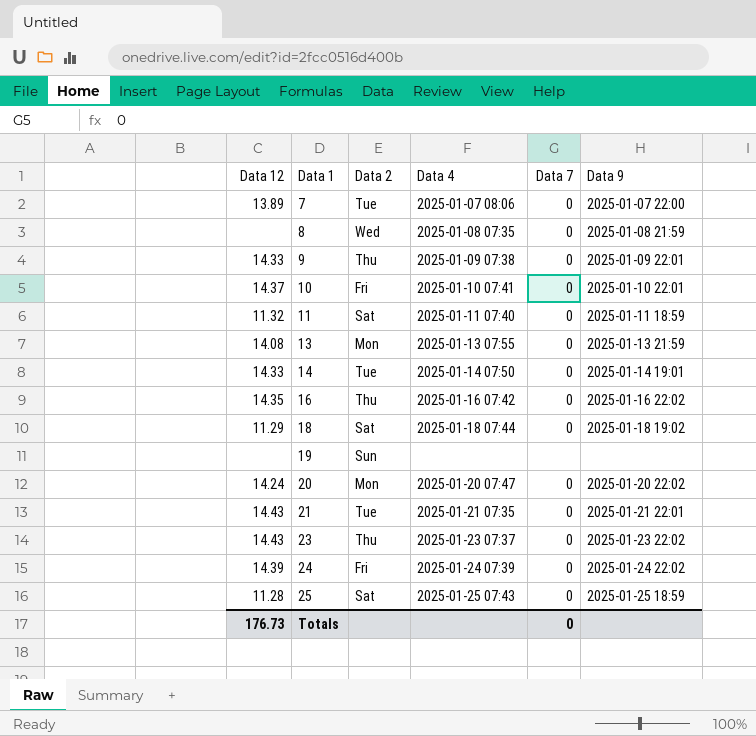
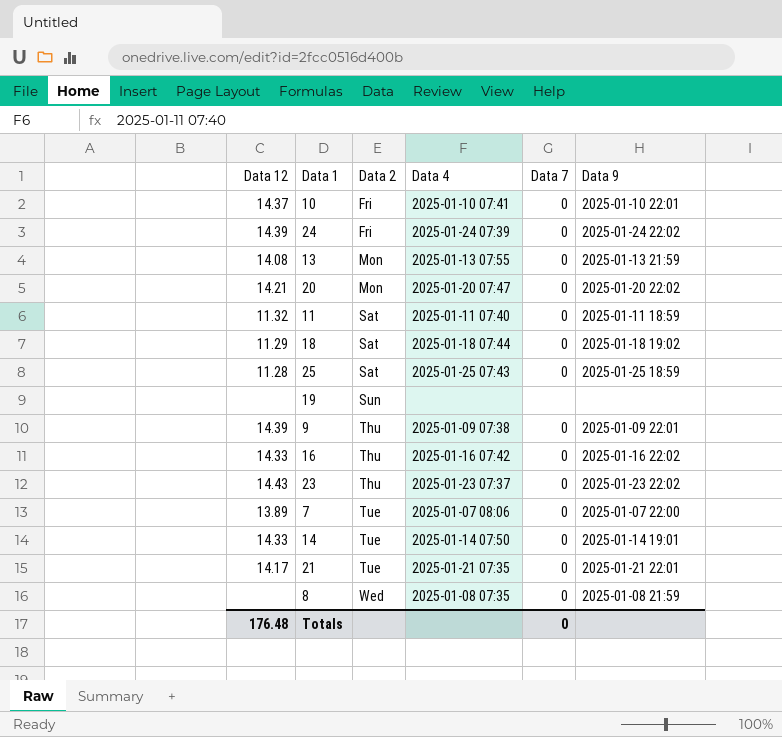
row order: Data 1 ascending -> Data 2 ascending
20 | Data 12: 14.24 -> 14.21
9 | Data 12: 14.33 -> 14.39
16 | Data 12: 14.35 -> 14.33
21 | Data 12: 14.43 -> 14.17
Totals | Data 12: 176.73 -> 176.48

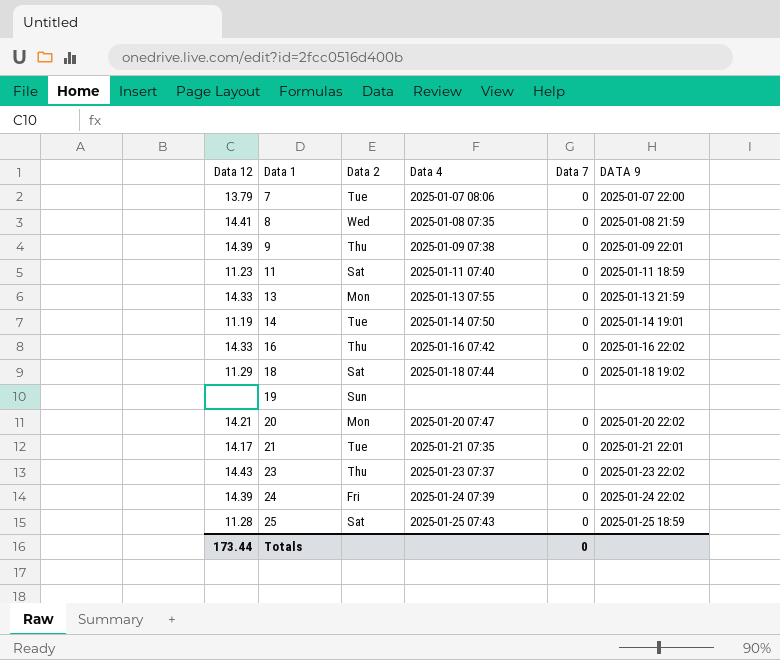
row order: Data 2 ascending -> Data 1 ascending
column name: Data 9 -> DATA 9
row 10: 14.37 | Fri | 2025-01-10 07:41 | 0 | 2025-01-10 22:01 -> none
7 | Data 12: 13.89 -> 13.79
8 | Data 12: none -> 14.41
11 | Data 12: 11.32 -> 11.23
13 | Data 12: 14.08 -> 14.33
14 | Data 12: 14.33 -> 11.19
Totals | Data 12: 176.48 -> 173.44

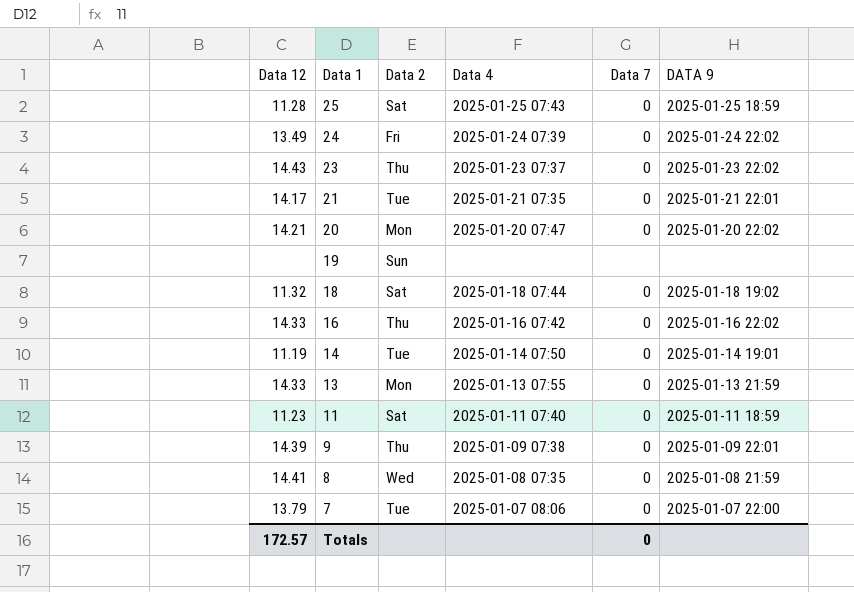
row order: Data 1 ascending -> Data 1 descending
24 | Data 12: 14.39 -> 13.49
18 | Data 12: 11.29 -> 11.32
Totals | Data 12: 173.44 -> 172.57

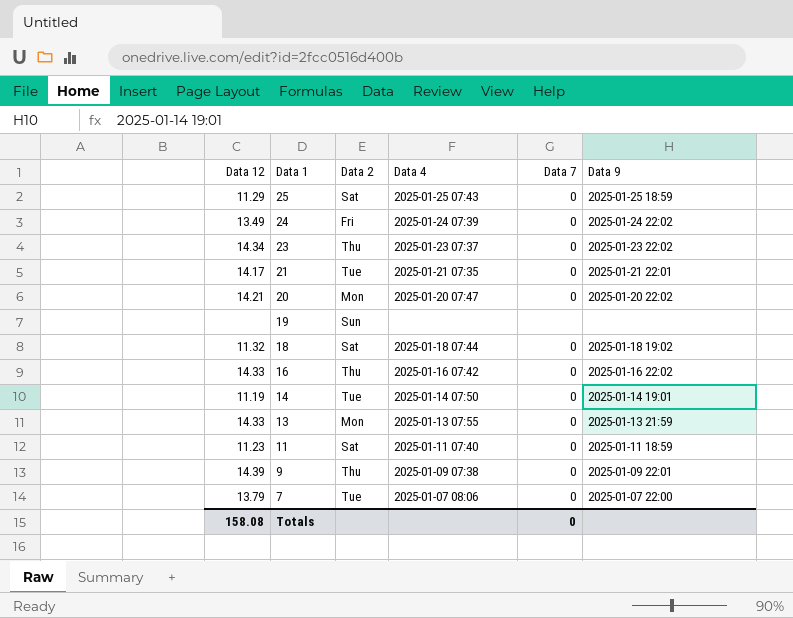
column name: DATA 9 -> Data 9
row 8: 14.41 | Wed | 2025-01-08 07:35 | 0 | 2025-01-08 21:59 -> none
25 | Data 12: 11.28 -> 11.29
23 | Data 12: 14.43 -> 14.34
Totals | Data 12: 172.57 -> 158.08

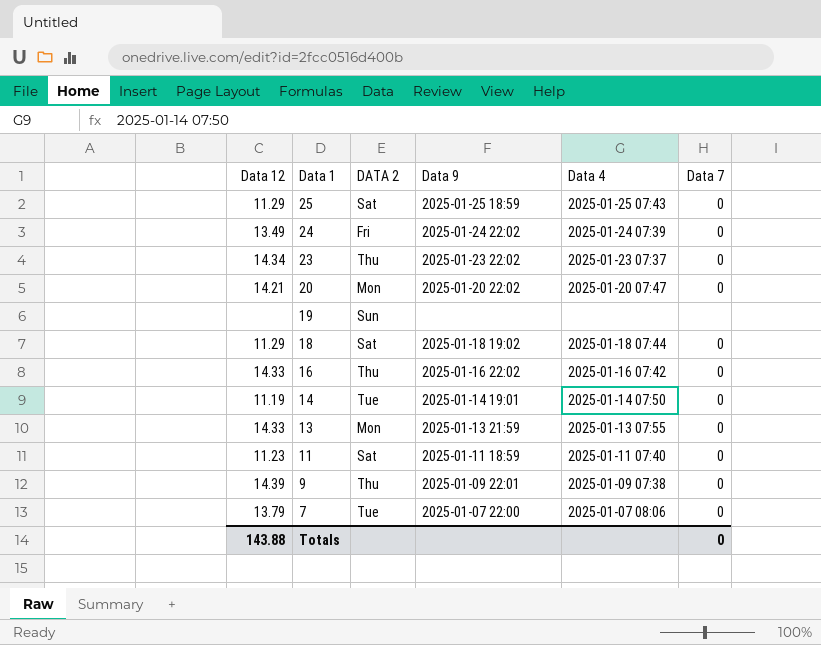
column name: Data 2 -> DATA 2
column Data 9 | position: 6 -> 4
row 21: 14.17 | Tue | 2025-01-21 07:35 | 0 | 2025-01-21 22:01 -> none
18 | Data 12: 11.32 -> 11.29
Totals | Data 12: 158.08 -> 143.88

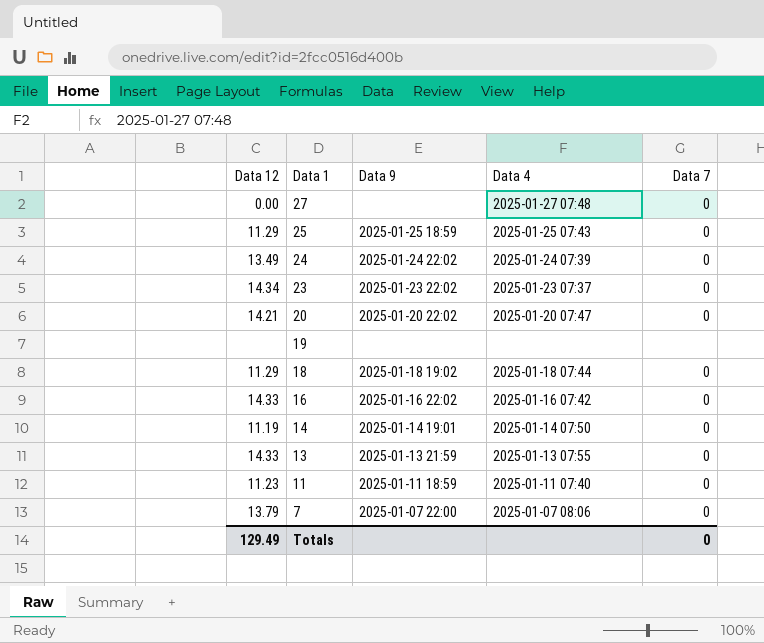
column DATA 2 | position: 3 -> none
row 9: 14.39 | Thu | 2025-01-09 22:01 | 2025-01-09 07:38 | 0 -> none
row 27: none -> 0.00 | none | 2025-01-27 07:48 | 0
Totals | Data 12: 143.88 -> 129.49

